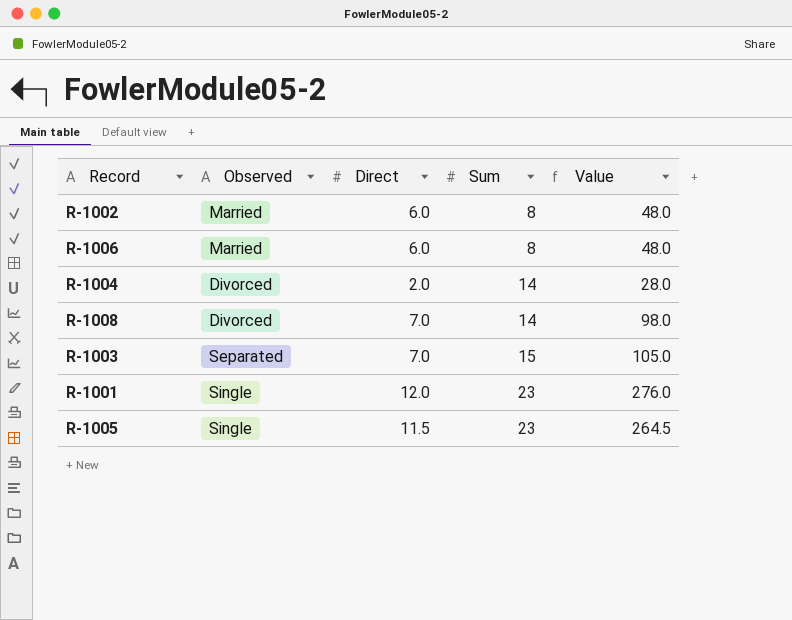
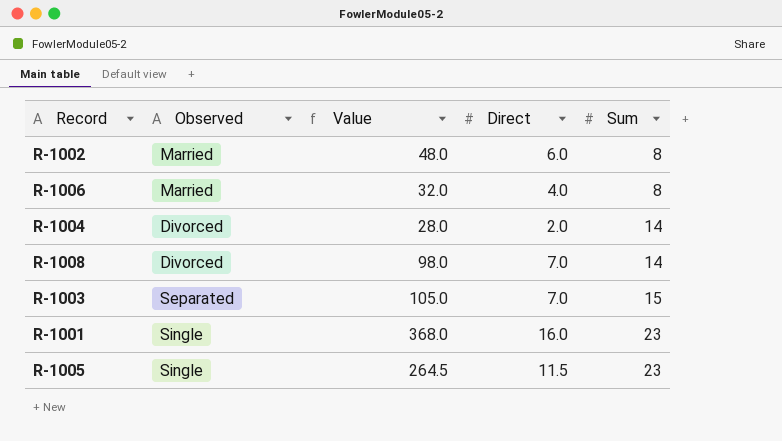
column Value | position: 5 -> 3
R-1006 | Value: 48.0 -> 32.0
R-1006 | Direct: 6.0 -> 4.0
R-1001 | Value: 276.0 -> 368.0
R-1001 | Direct: 12.0 -> 16.0

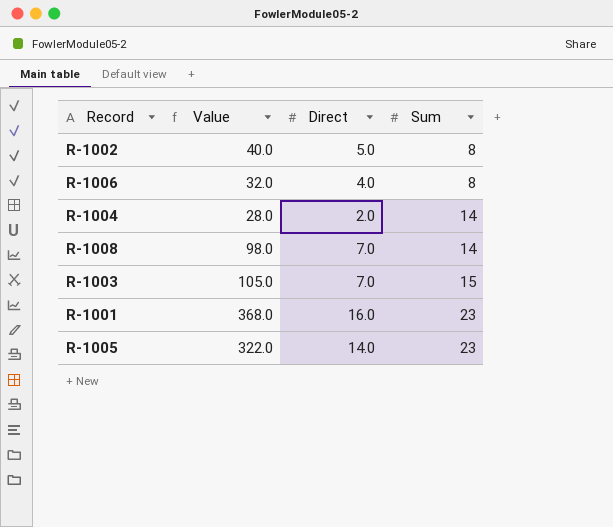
column Observed | position: 2 -> none
R-1002 | Value: 48.0 -> 40.0
R-1002 | Direct: 6.0 -> 5.0
R-1005 | Value: 264.5 -> 322.0
R-1005 | Direct: 11.5 -> 14.0

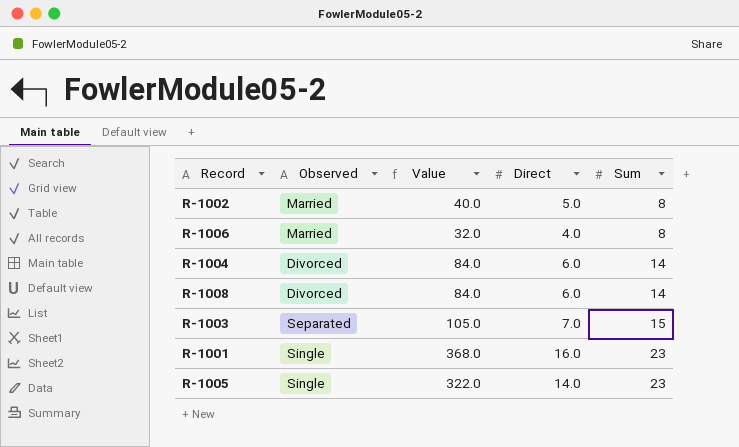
column Observed | position: none -> 2
R-1004 | Value: 28.0 -> 84.0
R-1004 | Direct: 2.0 -> 6.0
R-1008 | Value: 98.0 -> 84.0
R-1008 | Direct: 7.0 -> 6.0

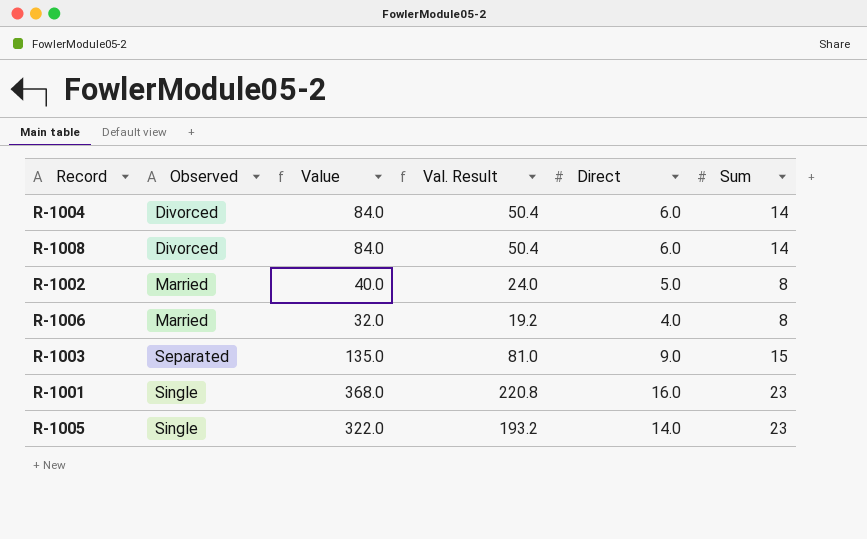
row order: Sum ascending -> Observed ascending
column Val. Result | formula: none -> [Value] * 0.6
R-1003 | Value: 105.0 -> 135.0
R-1003 | Direct: 7.0 -> 9.0

